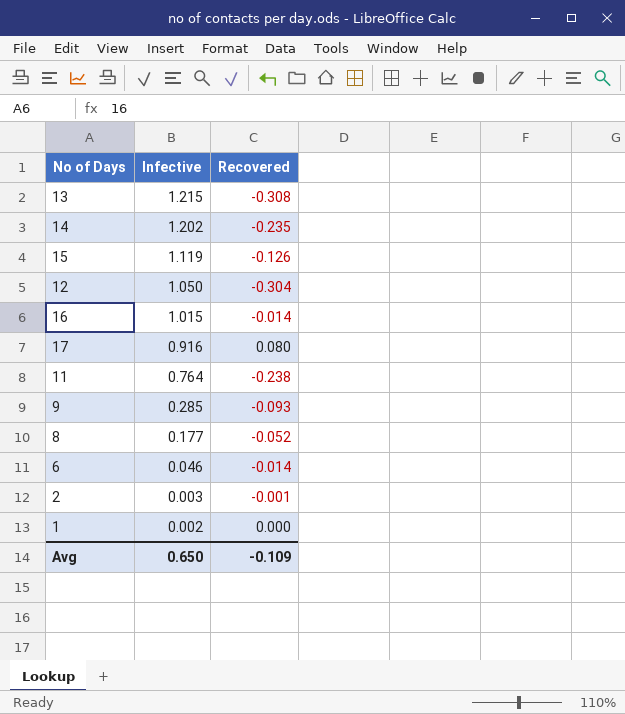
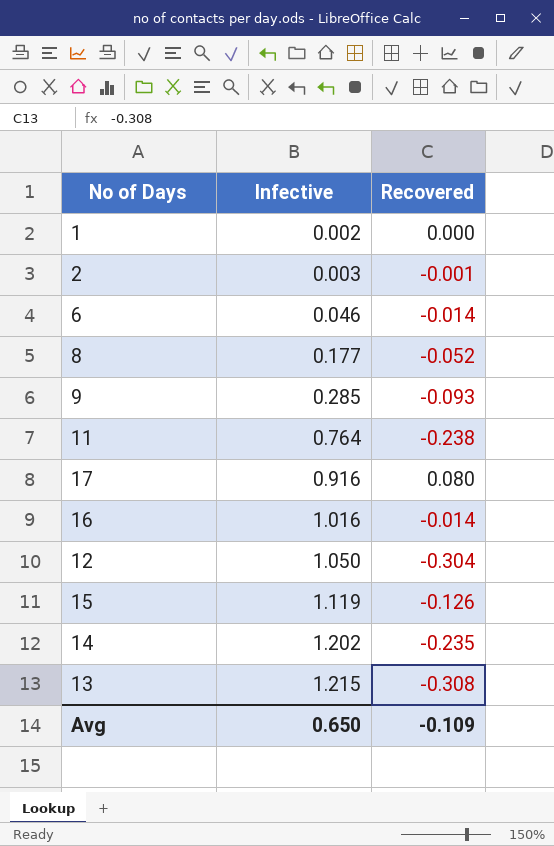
row order: Infective descending -> Infective ascending
16 | Infective: 1.015 -> 1.016

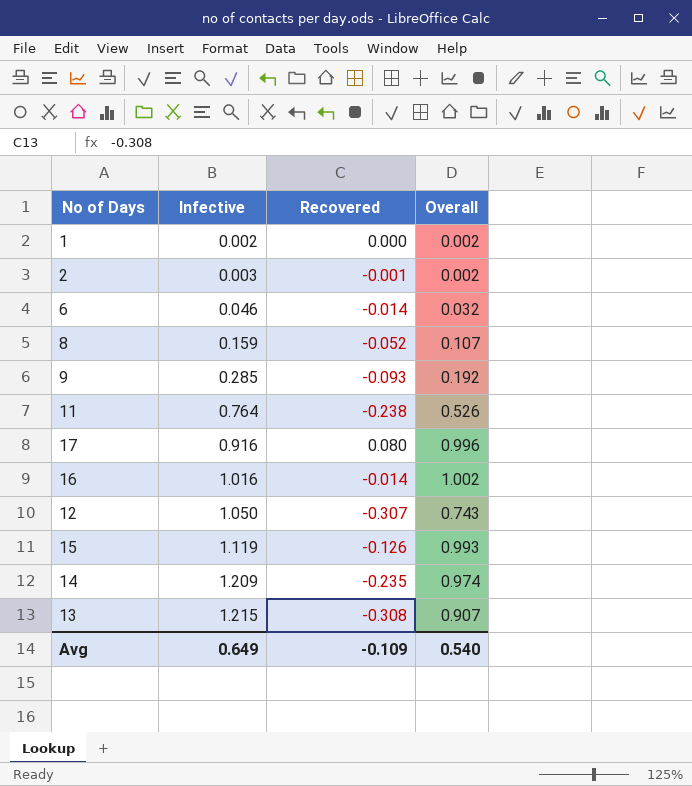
column Overall | formula: none -> [Infective] + [Recovered]
8 | Infective: 0.177 -> 0.159
12 | Recovered: -0.304 -> -0.307
14 | Infective: 1.202 -> 1.209
Avg | Infective: 0.650 -> 0.649

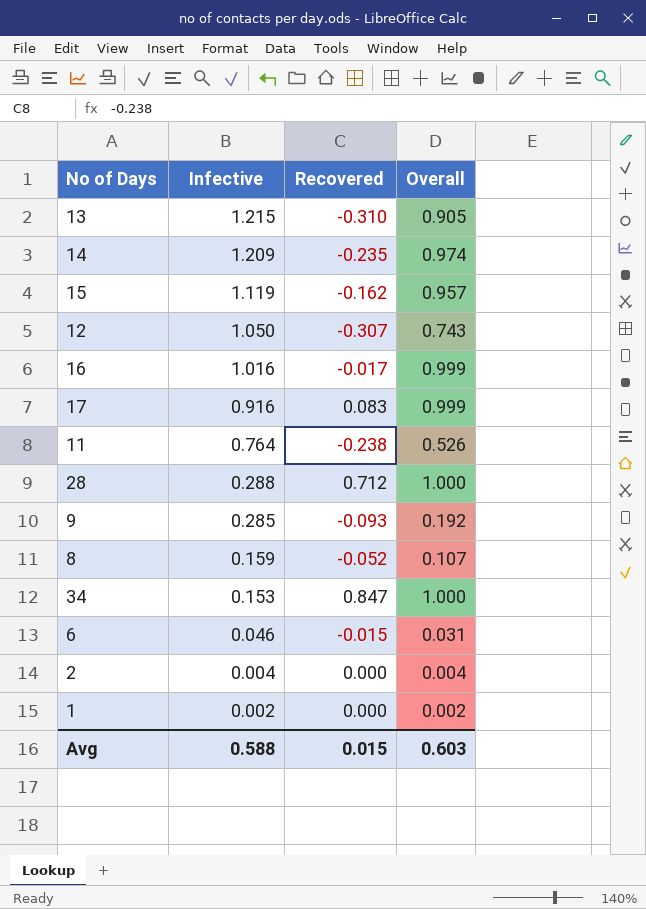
row order: Infective ascending -> Infective descending
13 | Recovered: -0.308 -> -0.310
13 | Overall: 0.907 -> 0.905
15 | Recovered: -0.126 -> -0.162
15 | Overall: 0.993 -> 0.957
16 | Recovered: -0.014 -> -0.017
16 | Overall: 1.002 -> 0.999
17 | Recovered: 0.080 -> 0.083
17 | Overall: 0.996 -> 0.999
row 28: none -> 0.288 | 0.712 | 1.000
row 34: none -> 0.153 | 0.847 | 1.000
6 | Recovered: -0.014 -> -0.015
6 | Overall: 0.032 -> 0.031
2 | Infective: 0.003 -> 0.004
2 | Recovered: -0.001 -> 0.000
2 | Overall: 0.002 -> 0.004
Avg | Infective: 0.649 -> 0.588
Avg | Recovered: -0.109 -> 0.015
Avg | Overall: 0.540 -> 0.603

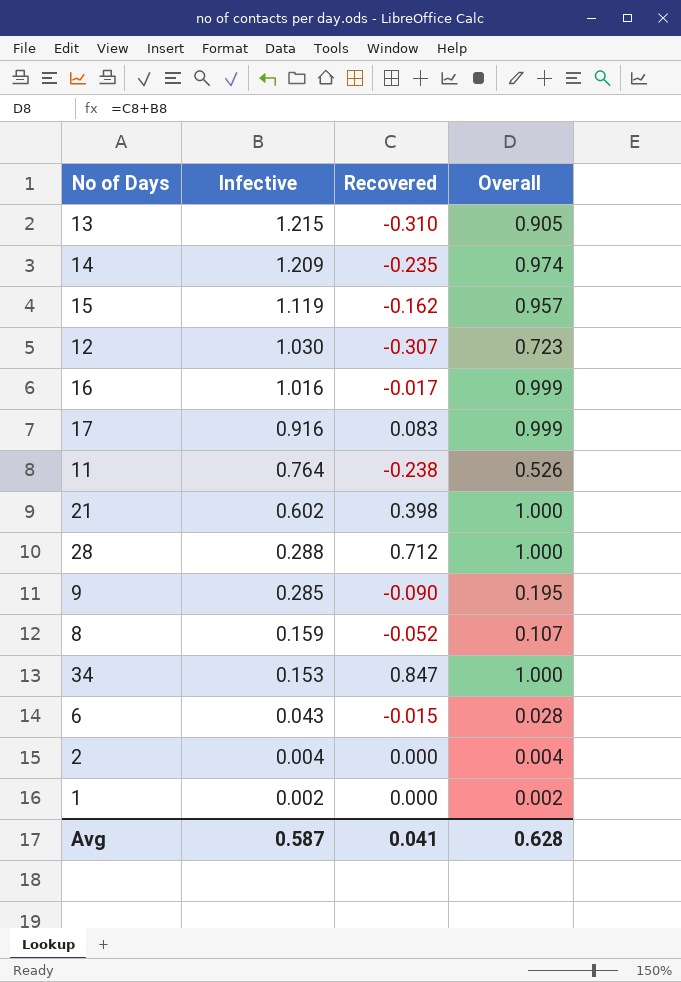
12 | Infective: 1.050 -> 1.030
12 | Overall: 0.743 -> 0.723
row 21: none -> 0.602 | 0.398 | 1.000
9 | Recovered: -0.093 -> -0.090
9 | Overall: 0.192 -> 0.195
6 | Infective: 0.046 -> 0.043
6 | Overall: 0.031 -> 0.028
Avg | Infective: 0.588 -> 0.587
Avg | Recovered: 0.015 -> 0.041
Avg | Overall: 0.603 -> 0.628

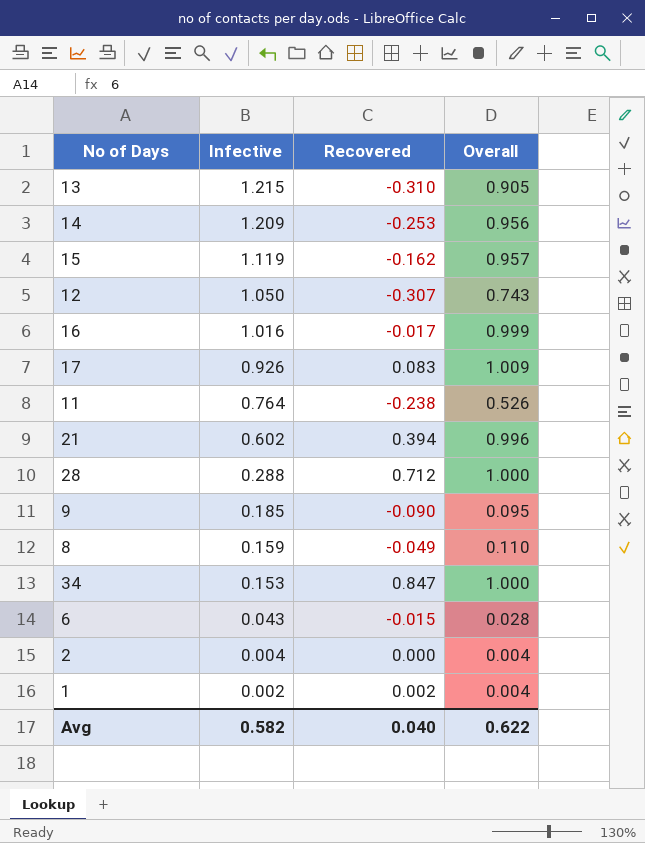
14 | Recovered: -0.235 -> -0.253
14 | Overall: 0.974 -> 0.956
12 | Infective: 1.030 -> 1.050
12 | Overall: 0.723 -> 0.743
17 | Infective: 0.916 -> 0.926
17 | Overall: 0.999 -> 1.009
21 | Recovered: 0.398 -> 0.394
21 | Overall: 1.000 -> 0.996
9 | Infective: 0.285 -> 0.185
9 | Overall: 0.195 -> 0.095
8 | Recovered: -0.052 -> -0.049
8 | Overall: 0.107 -> 0.110
1 | Recovered: 0.000 -> 0.002
1 | Overall: 0.002 -> 0.004
Avg | Infective: 0.587 -> 0.582
Avg | Recovered: 0.041 -> 0.040
Avg | Overall: 0.628 -> 0.622

